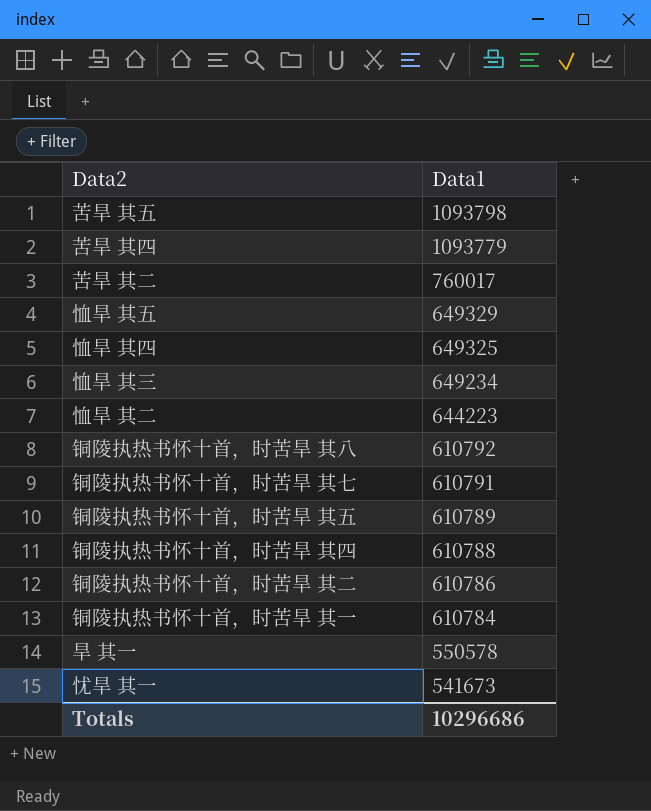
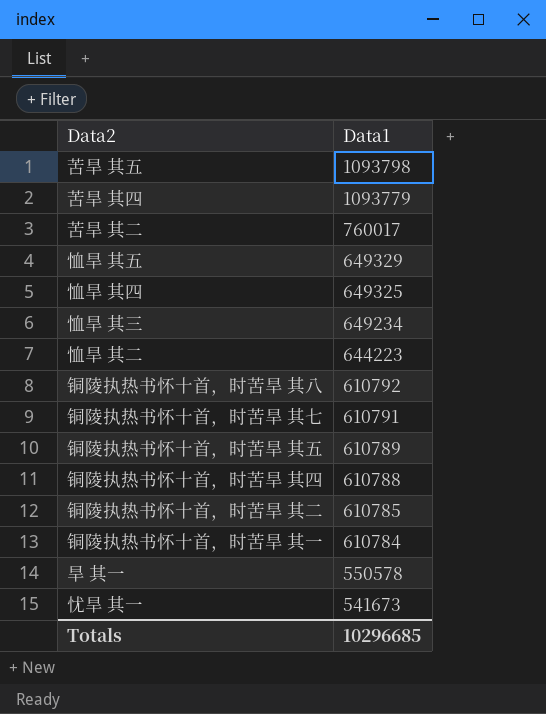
铜陵执热书怀十首，时苦旱 其二 | Data1: 610786 -> 610785
Totals | Data1: 10296686 -> 10296685

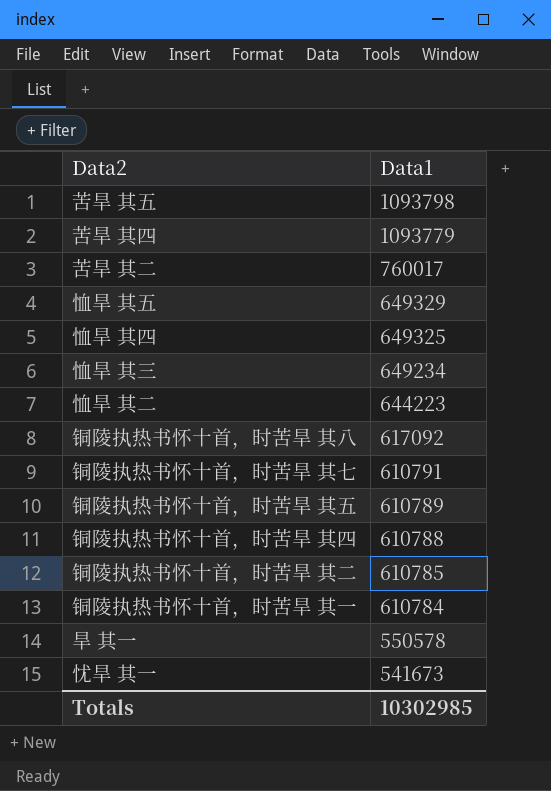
铜陵执热书怀十首，时苦旱 其八 | Data1: 610792 -> 617092
Totals | Data1: 10296685 -> 10302985

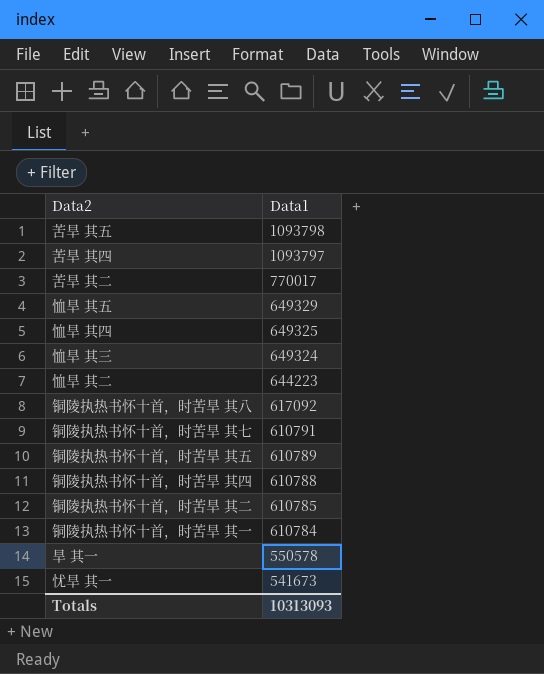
苦旱 其四 | Data1: 1093779 -> 1093797
苦旱 其二 | Data1: 760017 -> 770017
恤旱 其三 | Data1: 649234 -> 649324
Totals | Data1: 10302985 -> 10313093

